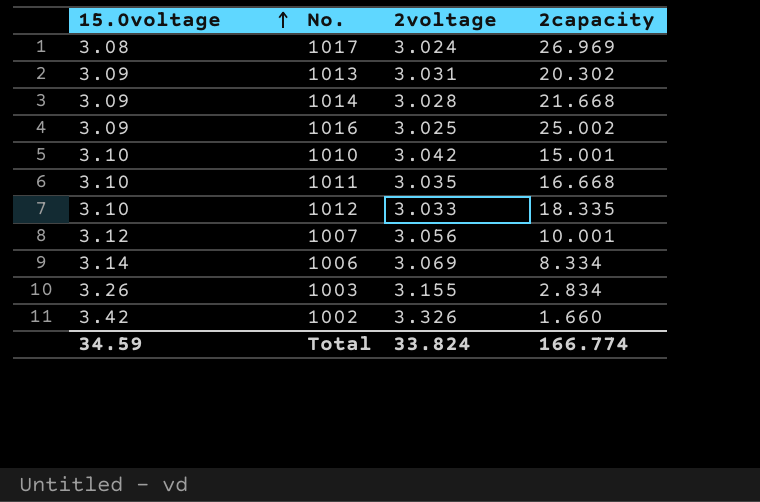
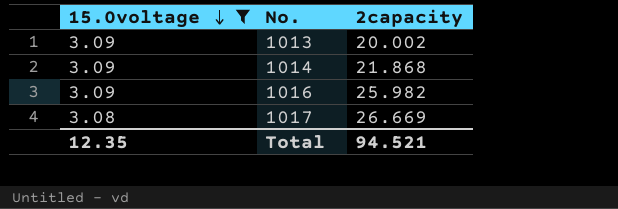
filter: none -> 15.0voltage <= 3.09
row order: 15.0voltage ascending -> 15.0voltage descending
column 2voltage | position: 3 -> none
1013 | 2capacity: 20.302 -> 20.002
1014 | 2capacity: 21.668 -> 21.868
1016 | 2capacity: 25.002 -> 25.982
1017 | 2capacity: 26.969 -> 26.669
Total | 15.0voltage: 34.59 -> 12.35
Total | 2capacity: 166.774 -> 94.521

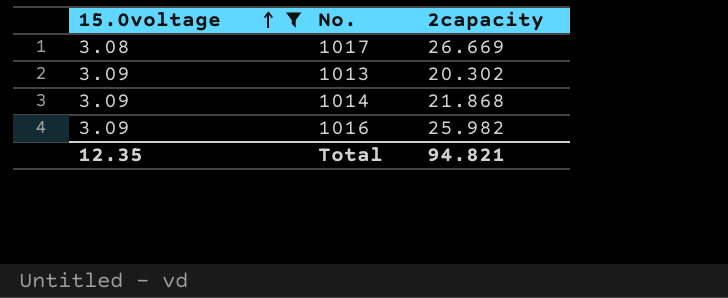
row order: 15.0voltage descending -> 15.0voltage ascending
1013 | 2capacity: 20.002 -> 20.302
Total | 2capacity: 94.521 -> 94.821

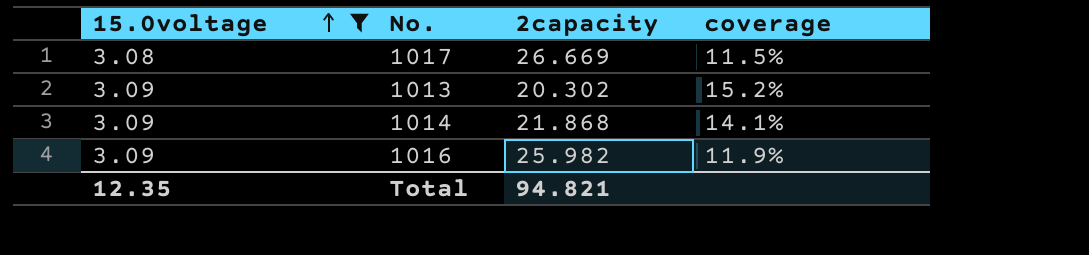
column coverage | formula: none -> [15.0voltage] / [2capacity]

